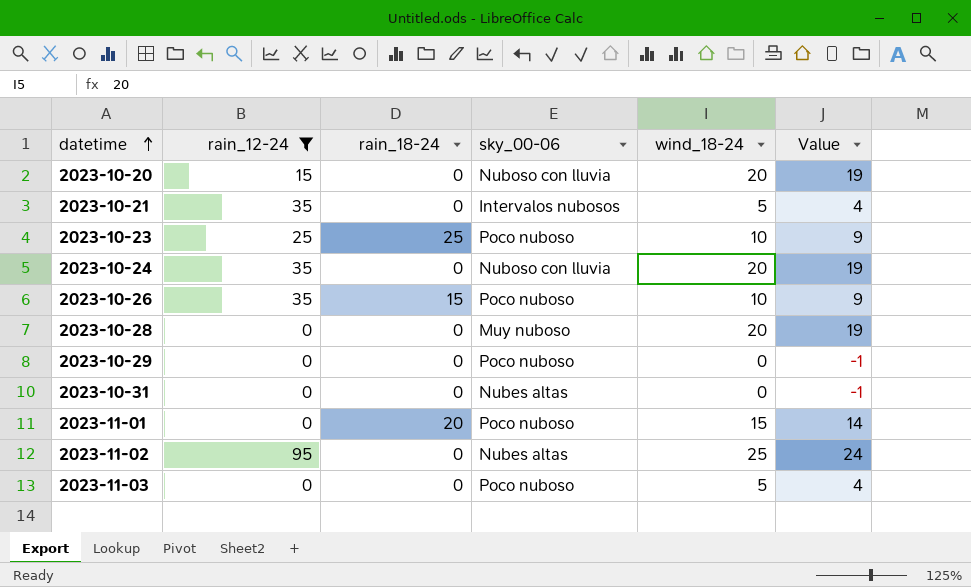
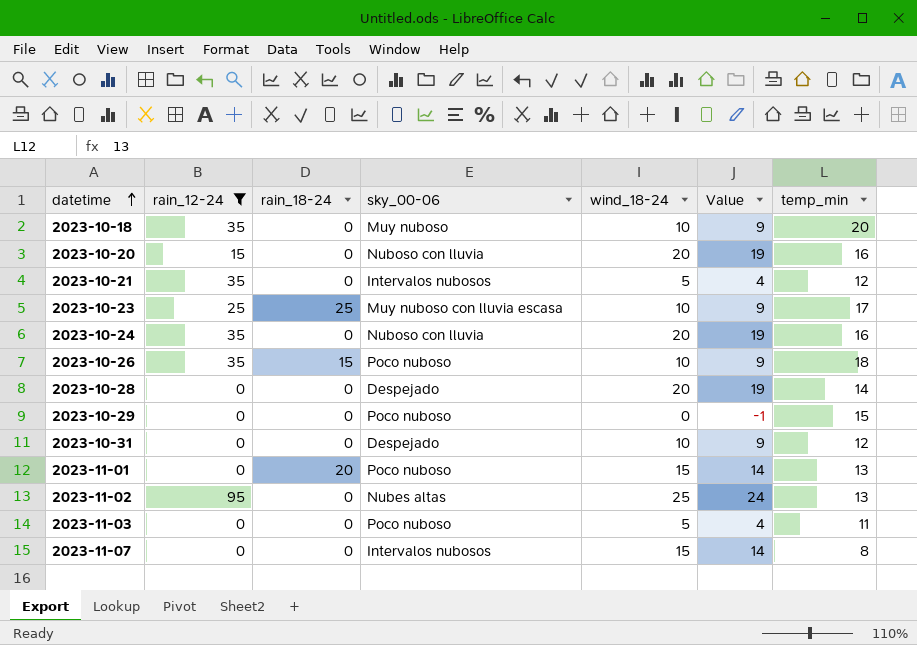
column temp_min | position: none -> 7
row 2023-10-18: none -> 35 | 0 | Muy nuboso | 10 | 9 | 20
2023-10-23 | sky_00-06: Poco nuboso -> Muy nuboso con lluvia escasa
2023-10-28 | sky_00-06: Muy nuboso -> Despejado
2023-10-31 | sky_00-06: Nubes altas -> Despejado
2023-10-31 | wind_18-24: 0 -> 10
2023-10-31 | Value: -1 -> 9
row 2023-11-07: none -> 0 | 0 | Intervalos nubosos | 15 | 14 | 8

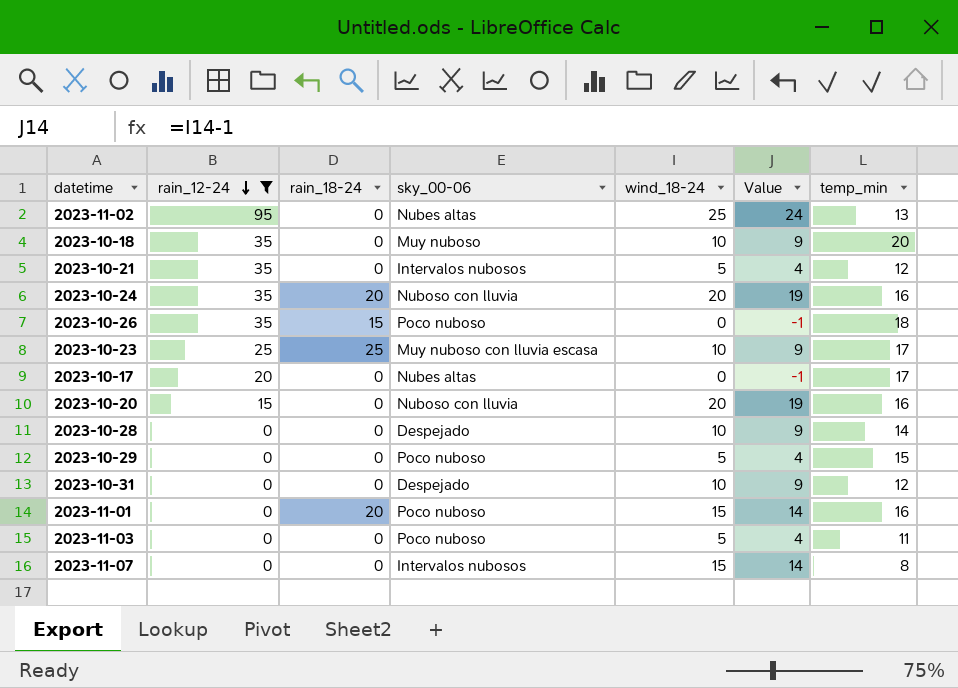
row order: datetime ascending -> rain_12-24 descending
2023-10-24 | rain_18-24: 0 -> 20
2023-10-26 | wind_18-24: 10 -> 0
2023-10-26 | Value: 9 -> -1
row 2023-10-17: none -> 20 | 0 | Nubes altas | 0 | -1 | 17
2023-10-28 | wind_18-24: 20 -> 10
2023-10-28 | Value: 19 -> 9
2023-10-29 | wind_18-24: 0 -> 5
2023-10-29 | Value: -1 -> 4
2023-11-01 | temp_min: 13 -> 16

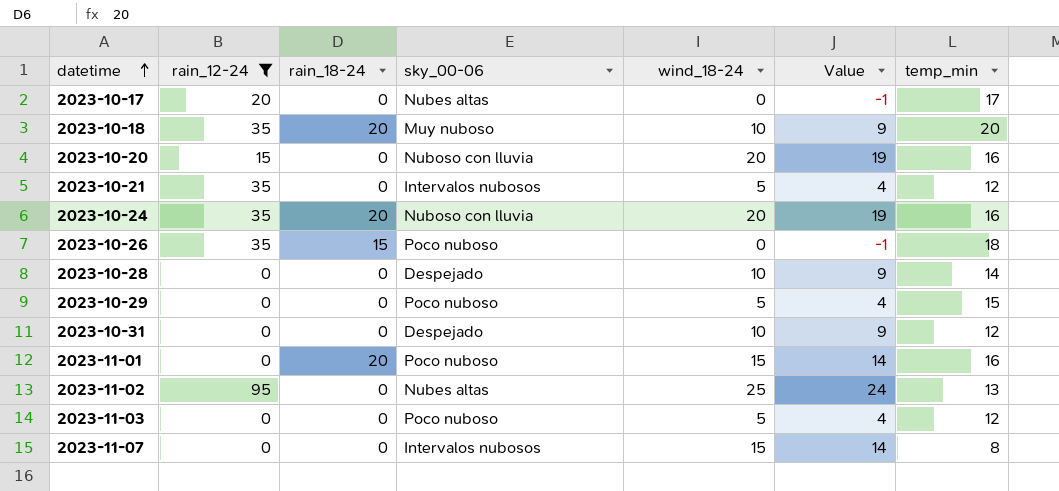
row order: rain_12-24 descending -> datetime ascending
row 2023-10-23: 25 | 25 | Muy nuboso con lluvia escasa | 10 | 9 | 17 -> none
2023-10-18 | rain_18-24: 0 -> 20
2023-11-03 | temp_min: 11 -> 12

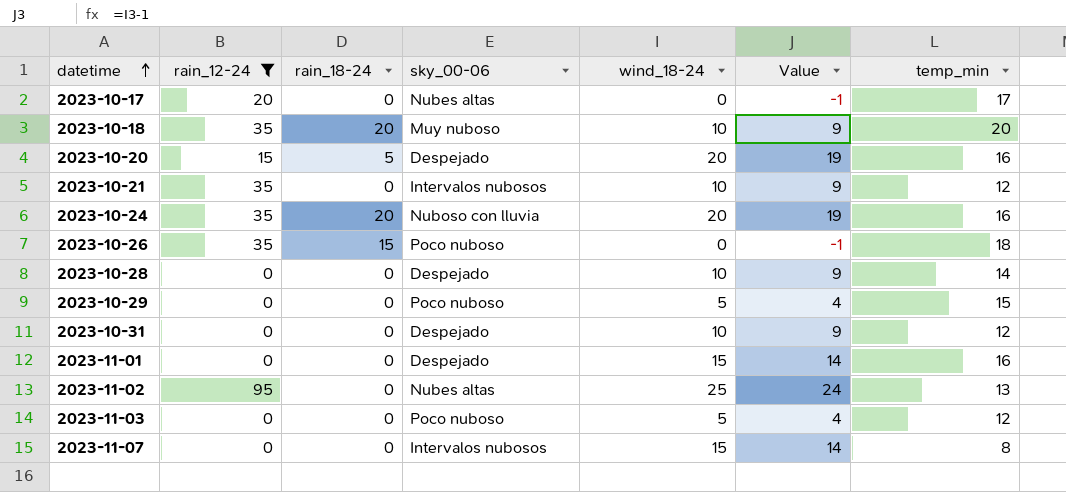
2023-10-20 | rain_18-24: 0 -> 5
2023-10-20 | sky_00-06: Nuboso con lluvia -> Despejado
2023-10-21 | wind_18-24: 5 -> 10
2023-10-21 | Value: 4 -> 9
2023-11-01 | rain_18-24: 20 -> 0
2023-11-01 | sky_00-06: Poco nuboso -> Despejado

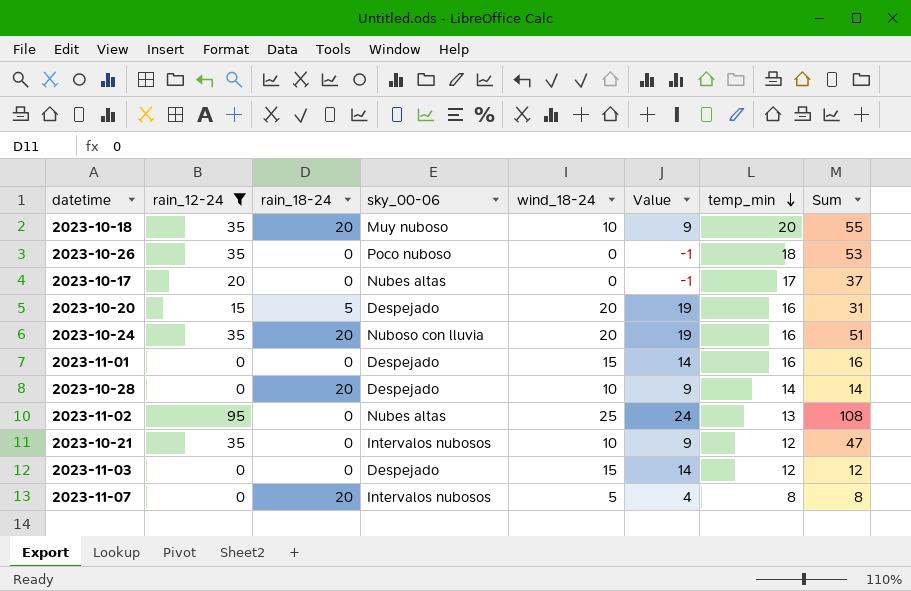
row order: datetime ascending -> temp_min descending
column Sum | formula: none -> [rain_12-24] + [temp_min]
row 2023-10-29: 0 | 0 | Poco nuboso | 5 | 4 | 15 -> none
row 2023-10-31: 0 | 0 | Despejado | 10 | 9 | 12 -> none
2023-10-26 | rain_18-24: 15 -> 0
2023-10-28 | rain_18-24: 0 -> 20
2023-11-03 | sky_00-06: Poco nuboso -> Despejado
2023-11-03 | wind_18-24: 5 -> 15
2023-11-03 | Value: 4 -> 14
2023-11-07 | rain_18-24: 0 -> 20
2023-11-07 | wind_18-24: 15 -> 5
2023-11-07 | Value: 14 -> 4

